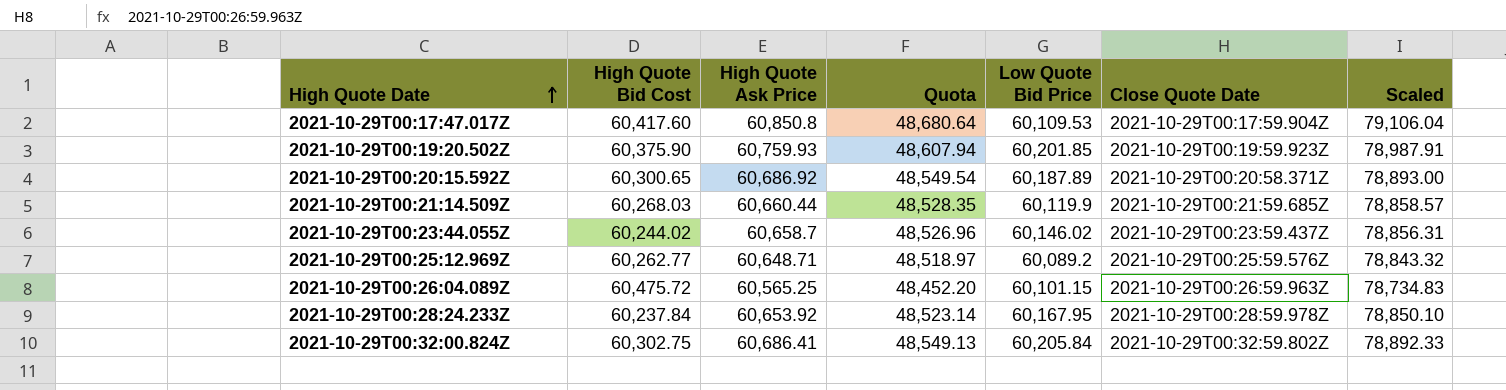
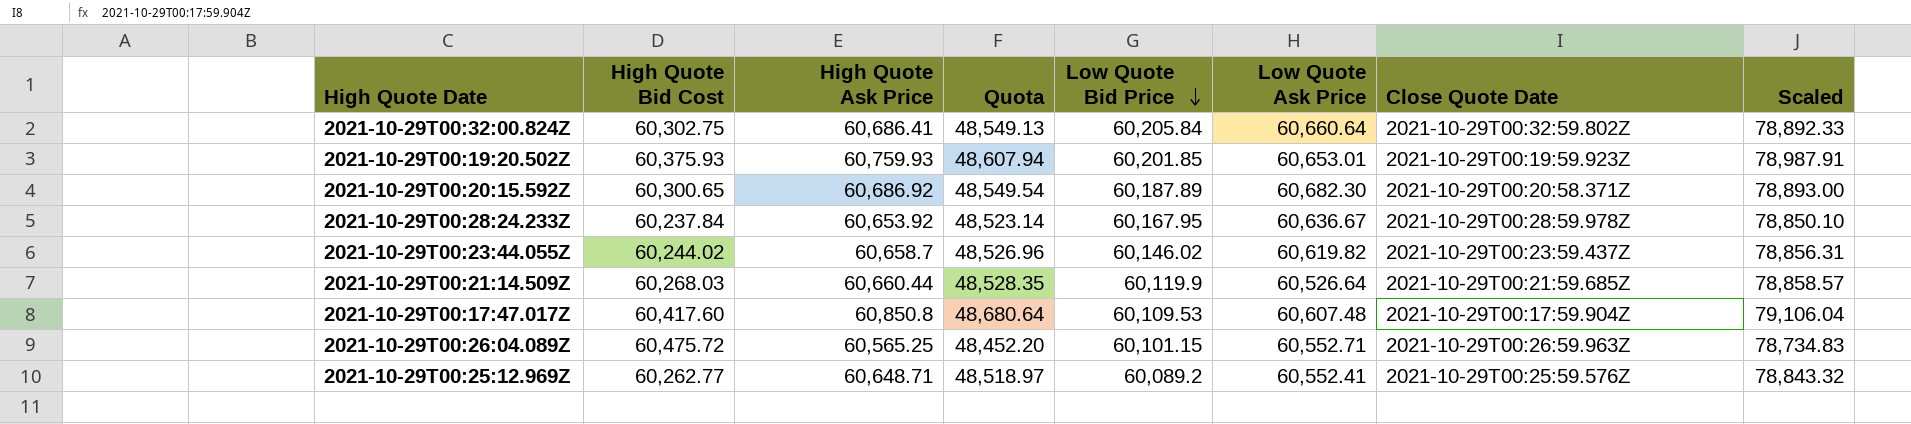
row order: High Quote Date ascending -> Low Quote Bid Price descending
column Low Quote Ask Price | position: none -> 6
2021-10-29T00:19:20.502Z | High Quote Bid Cost: 60,375.90 -> 60,375.93

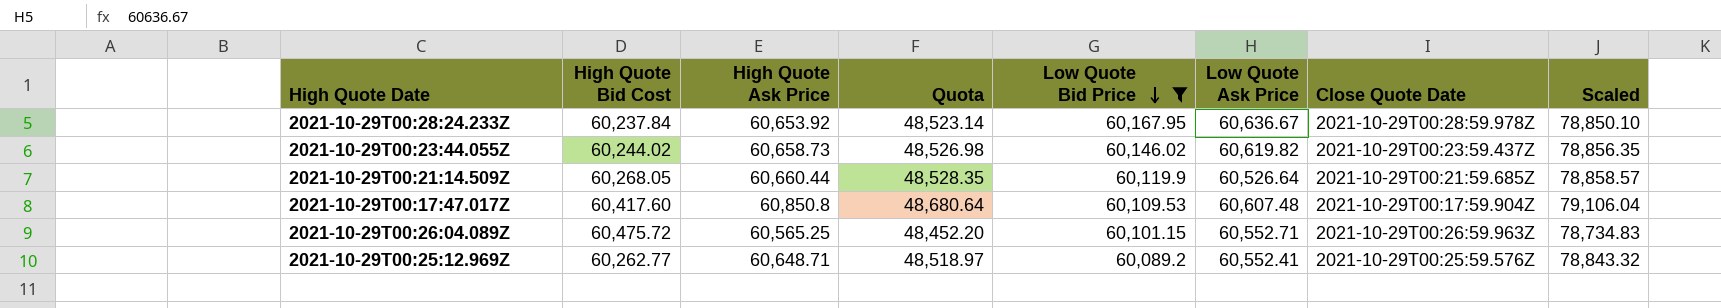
filter: none -> Low Quote Bid Price <= 60,167.95
2021-10-29T00:23:44.055Z | High Quote Ask Price: 60,658.7 -> 60,658.73
2021-10-29T00:23:44.055Z | Quota: 48,526.96 -> 48,526.98
2021-10-29T00:23:44.055Z | Scaled: 78,856.31 -> 78,856.35
2021-10-29T00:21:14.509Z | High Quote Bid Cost: 60,268.03 -> 60,268.05

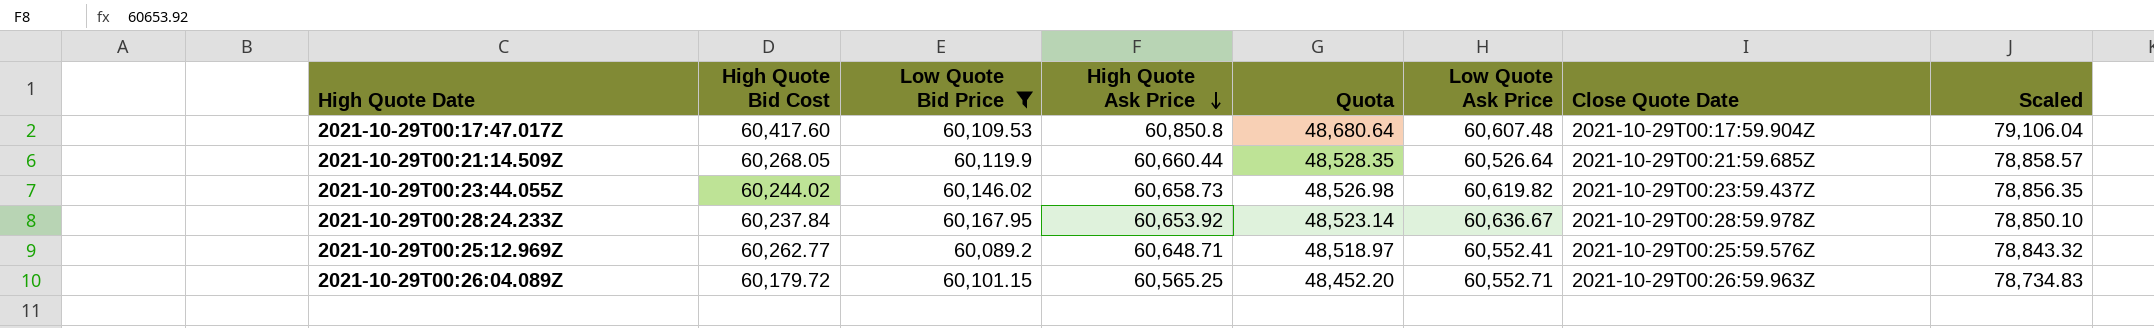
row order: Low Quote Bid Price descending -> High Quote Ask Price descending
column Low Quote Bid Price | position: 5 -> 3
2021-10-29T00:26:04.089Z | High Quote Bid Cost: 60,475.72 -> 60,179.72

